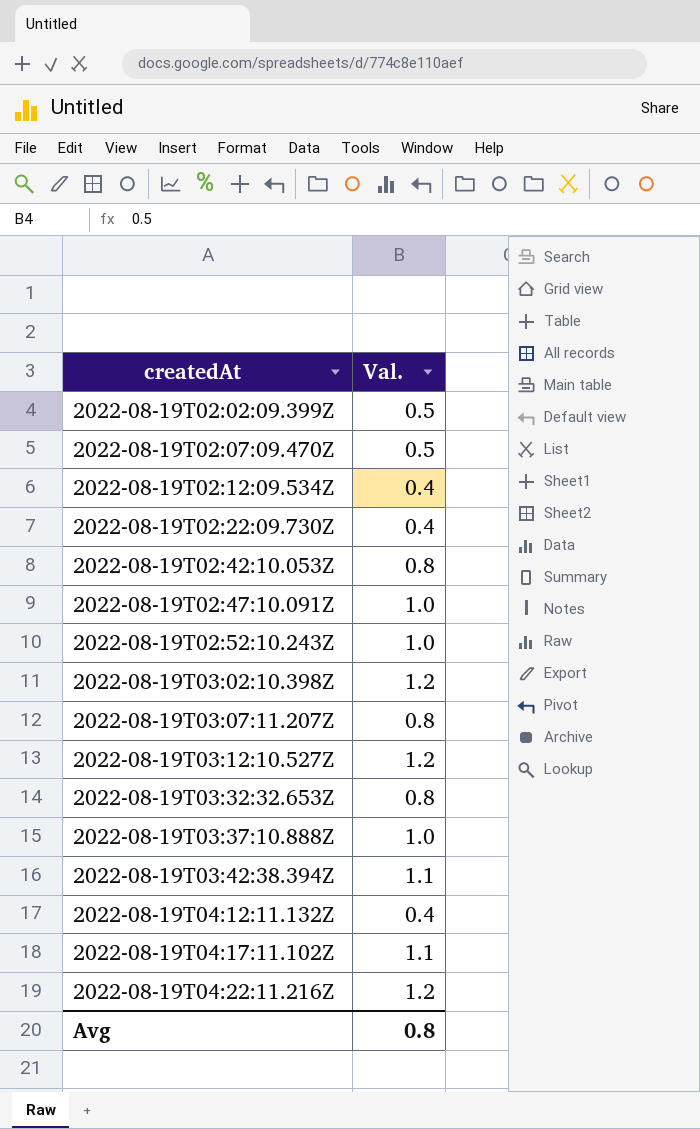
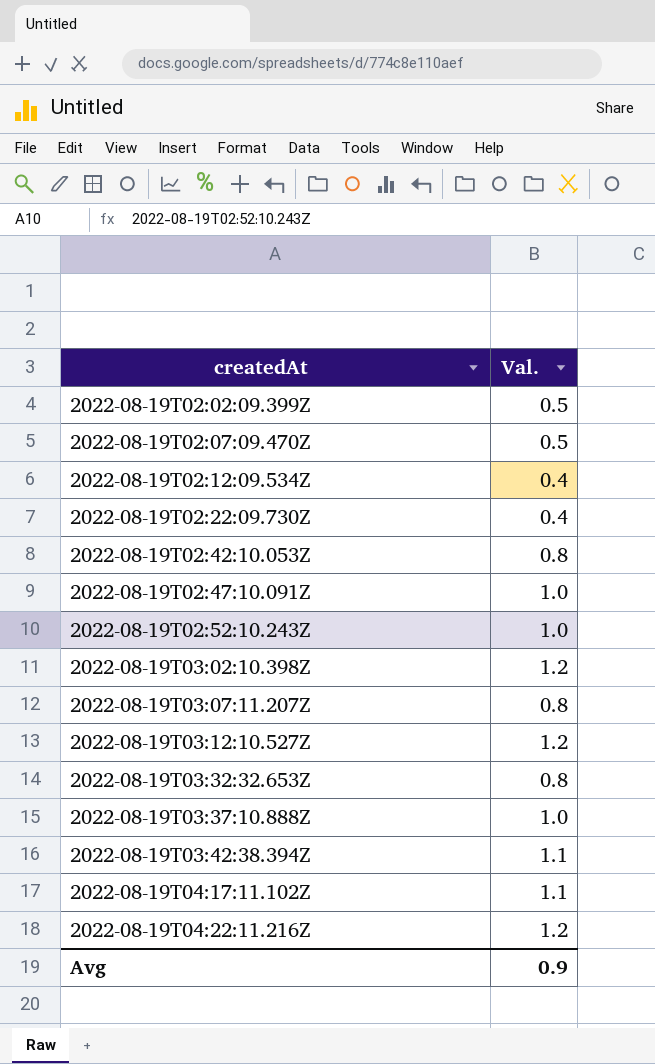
row 2022-08-19T04:12:11.132Z: 0.4 -> none
Avg | Val.: 0.8 -> 0.9

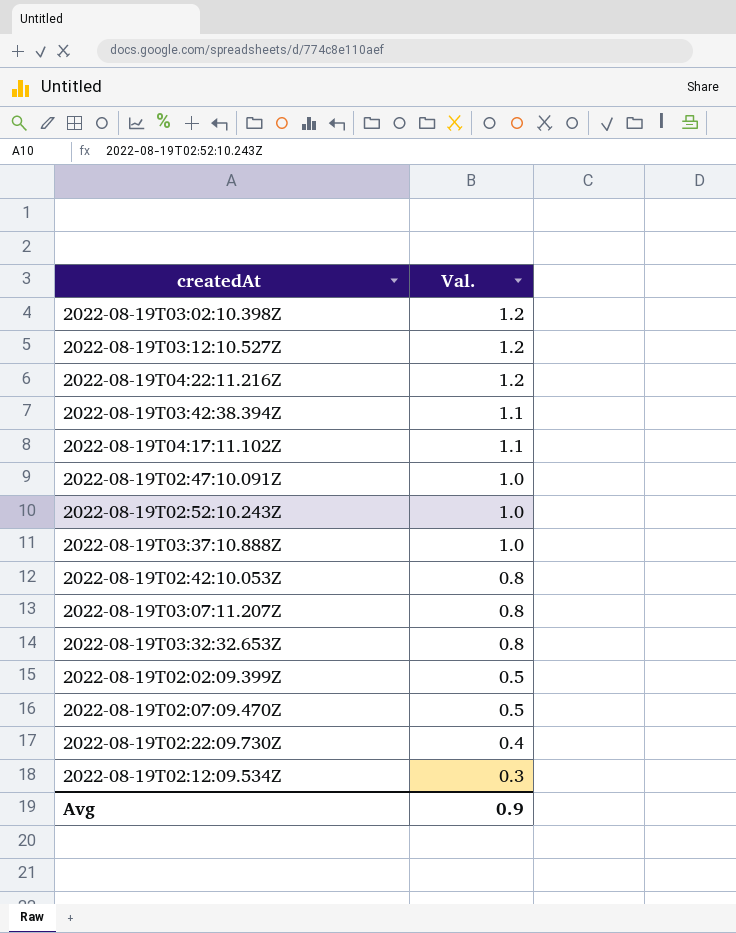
row order: createdAt ascending -> Val. descending
2022-08-19T02:12:09.534Z | Val.: 0.4 -> 0.3

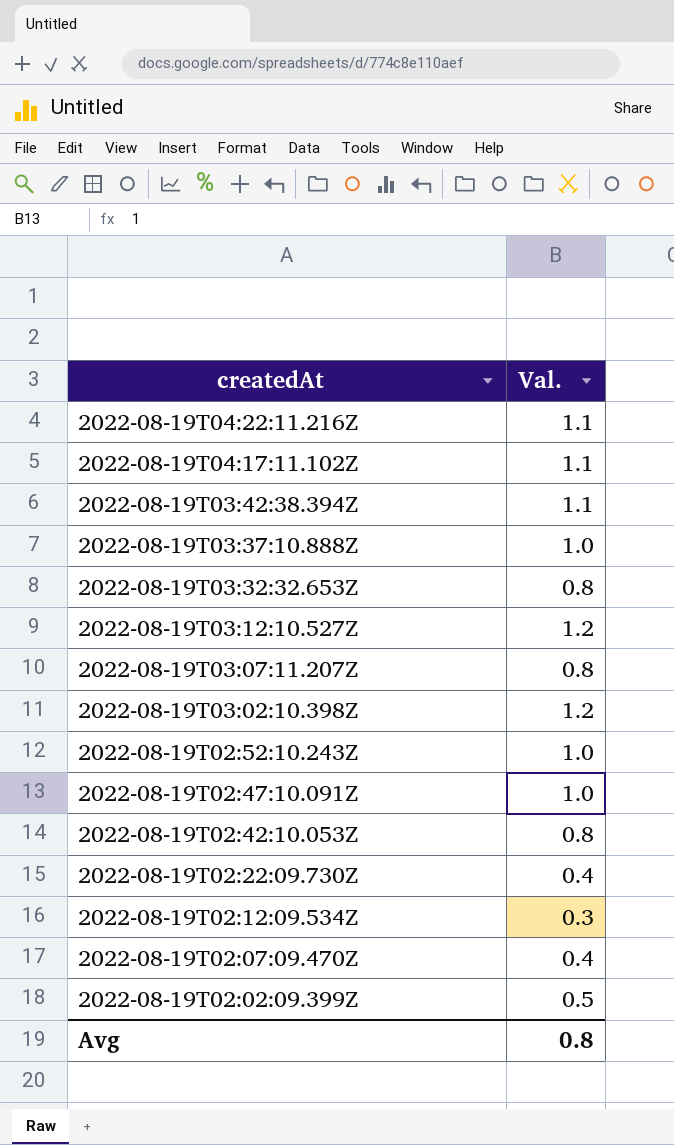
row order: Val. descending -> createdAt descending
2022-08-19T04:22:11.216Z | Val.: 1.2 -> 1.1
2022-08-19T02:07:09.470Z | Val.: 0.5 -> 0.4
Avg | Val.: 0.9 -> 0.8

